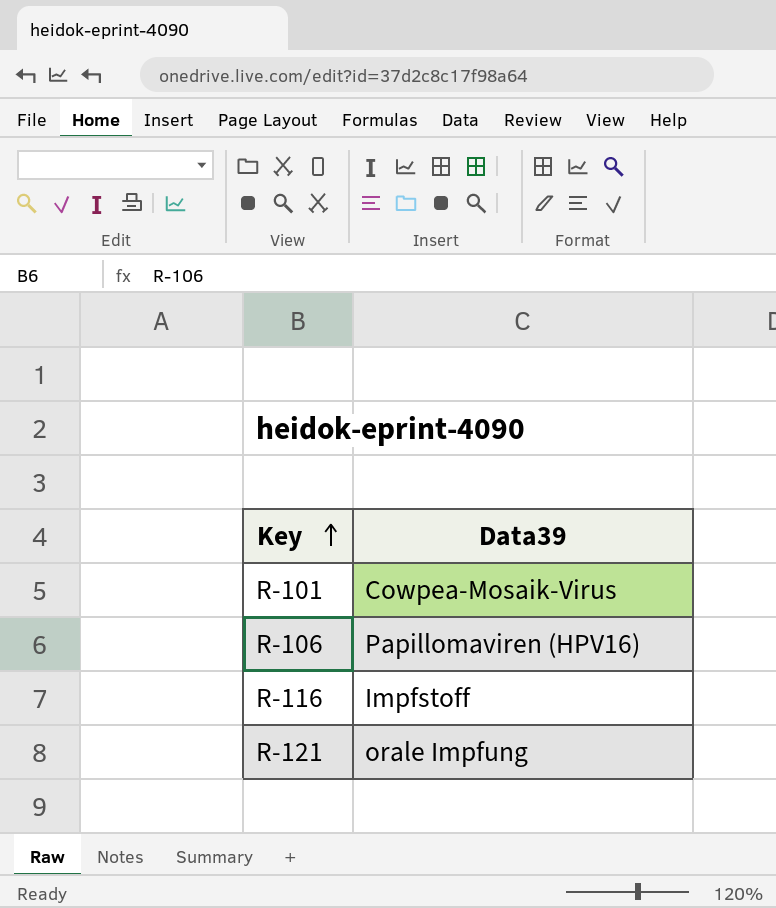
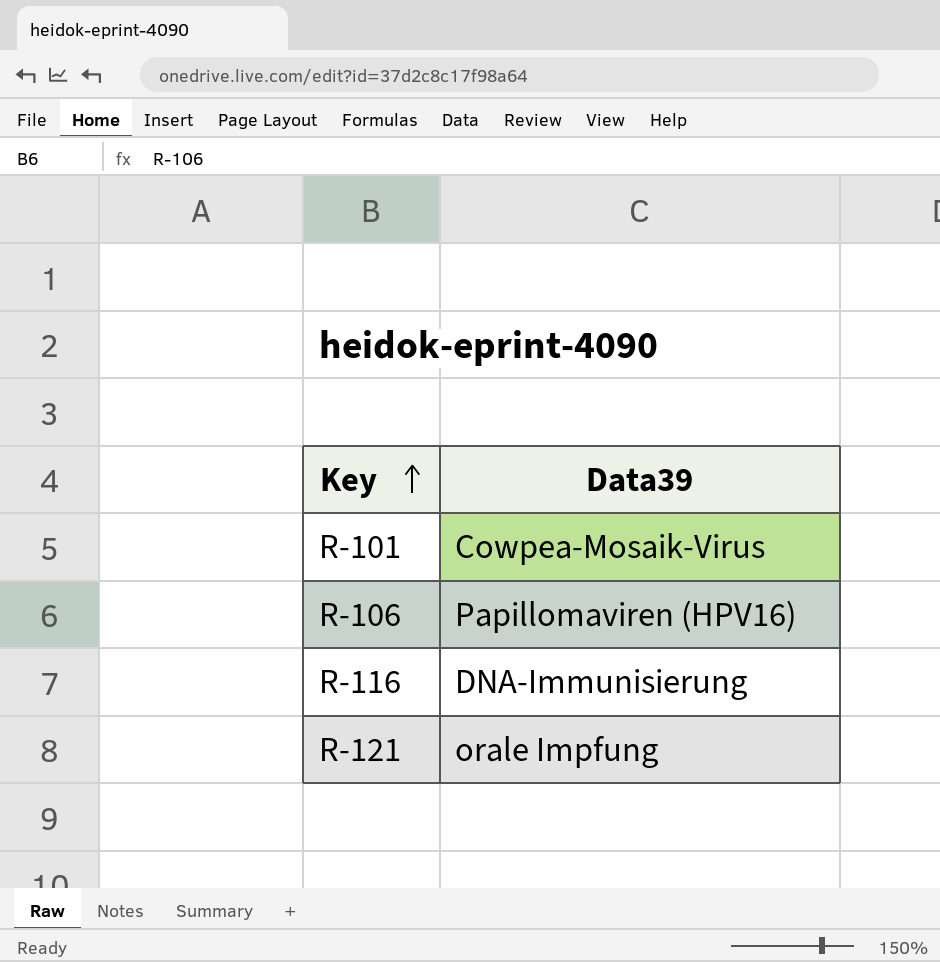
R-116 | Data39: Impfstoff -> DNA-Immunisierung

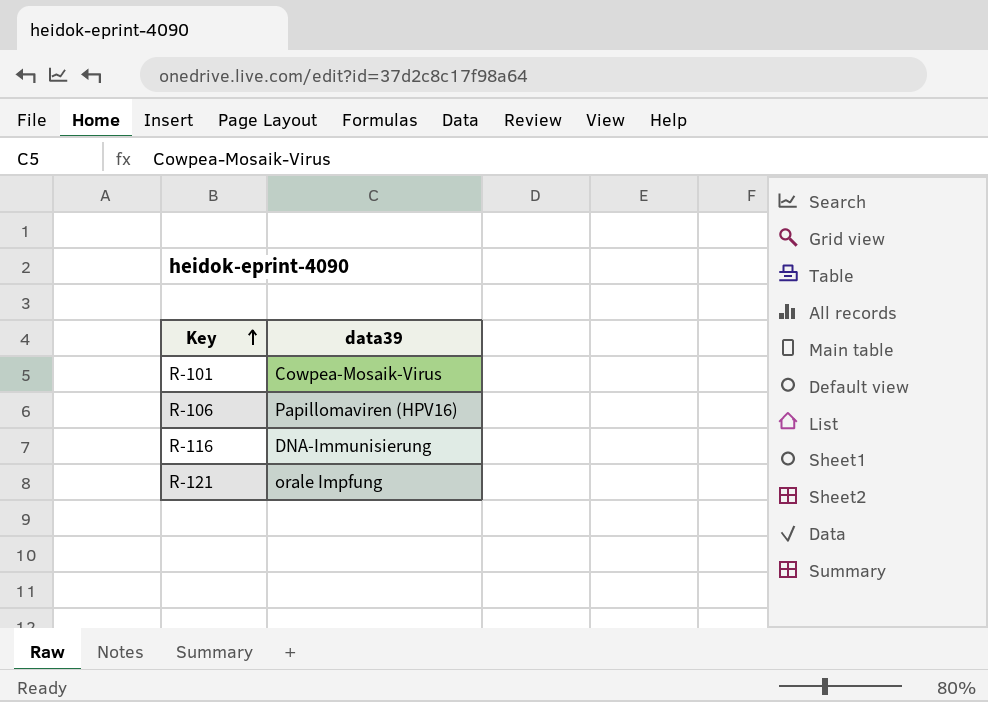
column name: Data39 -> data39

